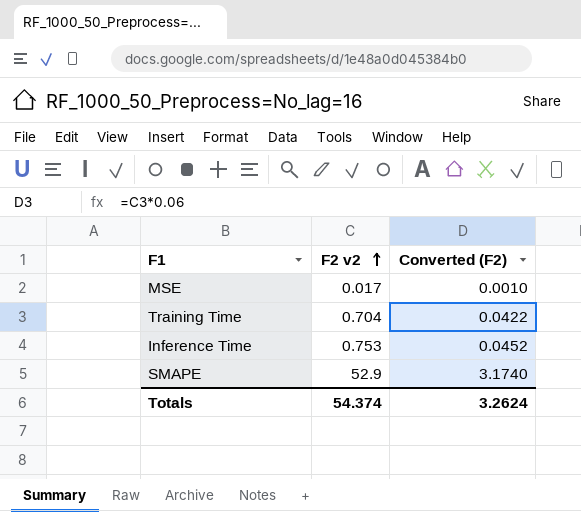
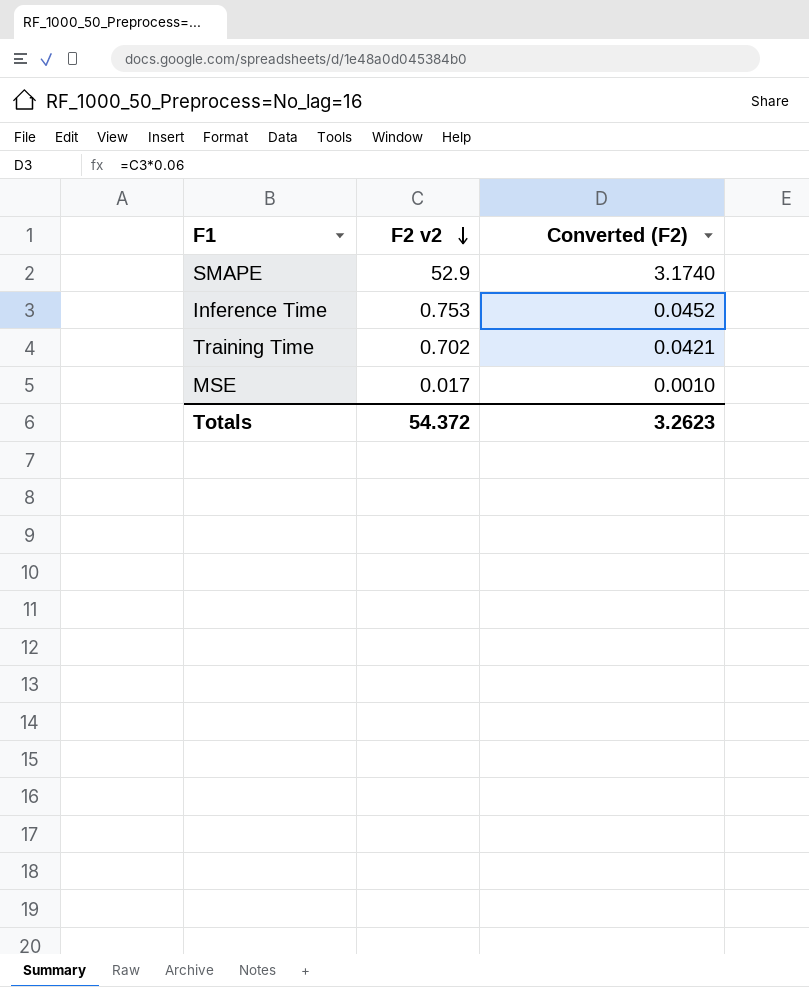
row order: F2 v2 ascending -> F2 v2 descending
Training Time | F2 v2: 0.704 -> 0.702
Training Time | Converted (F2): 0.0422 -> 0.0421
Totals | F2 v2: 54.374 -> 54.372
Totals | Converted (F2): 3.2624 -> 3.2623

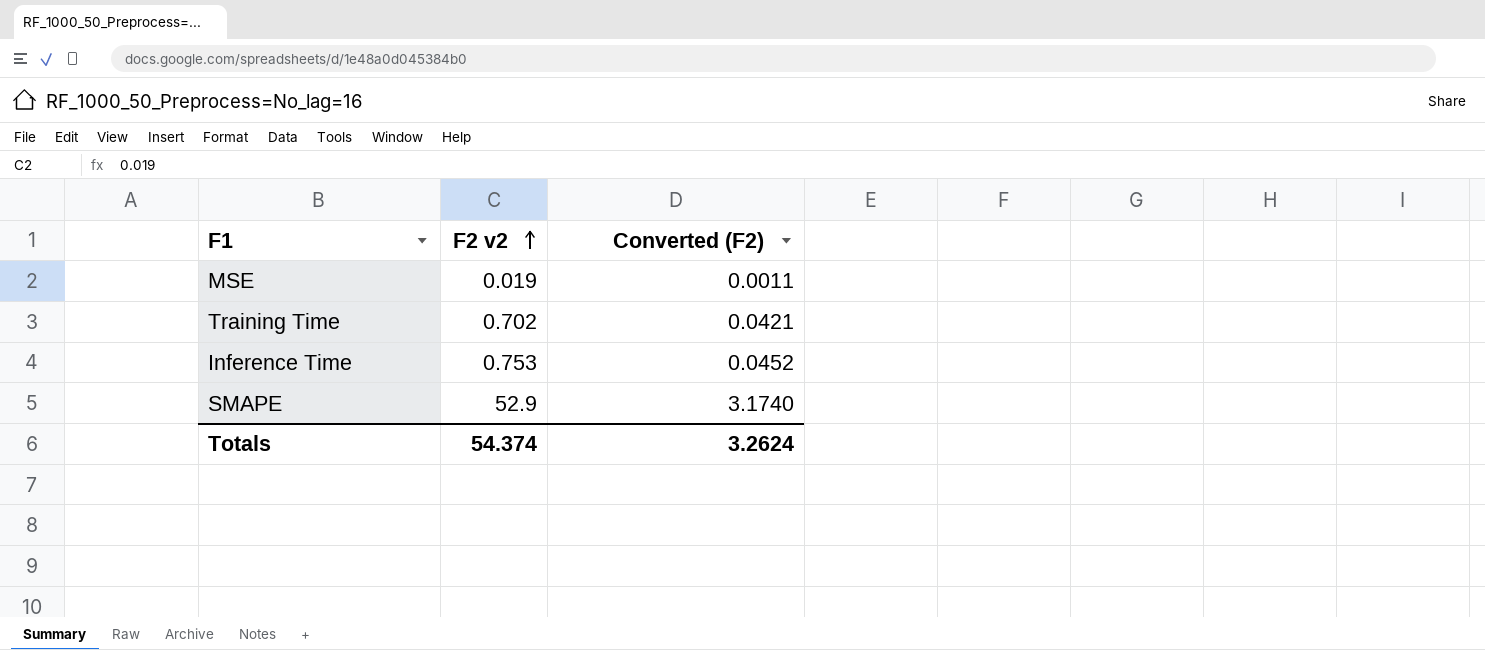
row order: F2 v2 descending -> F2 v2 ascending
MSE | F2 v2: 0.017 -> 0.019
MSE | Converted (F2): 0.0010 -> 0.0011
Totals | F2 v2: 54.372 -> 54.374
Totals | Converted (F2): 3.2623 -> 3.2624

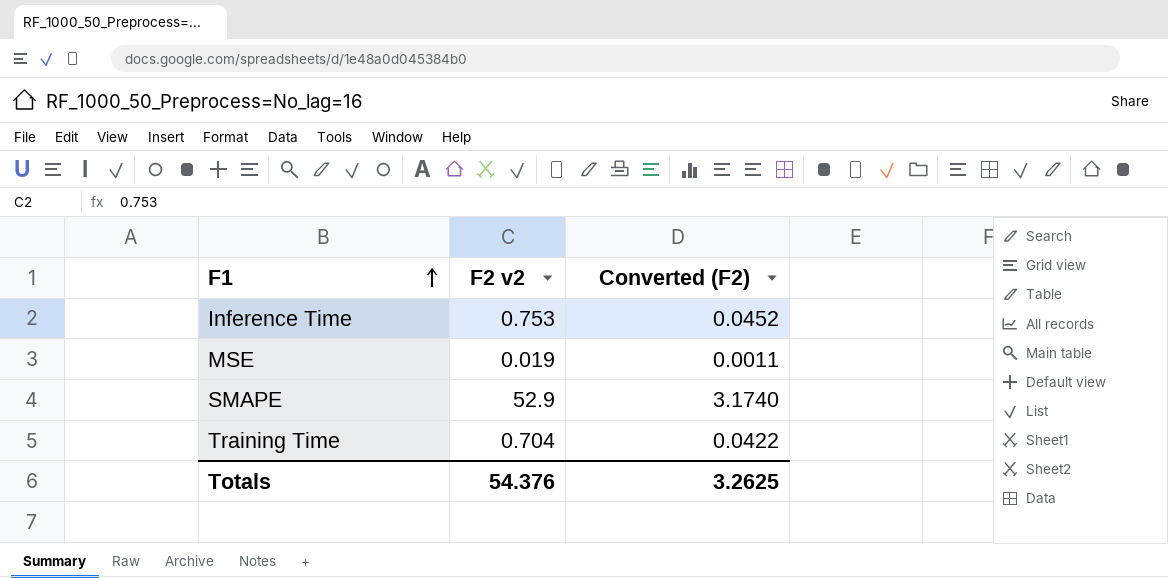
row order: F2 v2 ascending -> F1 ascending
Training Time | F2 v2: 0.702 -> 0.704
Training Time | Converted (F2): 0.0421 -> 0.0422
Totals | F2 v2: 54.374 -> 54.376
Totals | Converted (F2): 3.2624 -> 3.2625

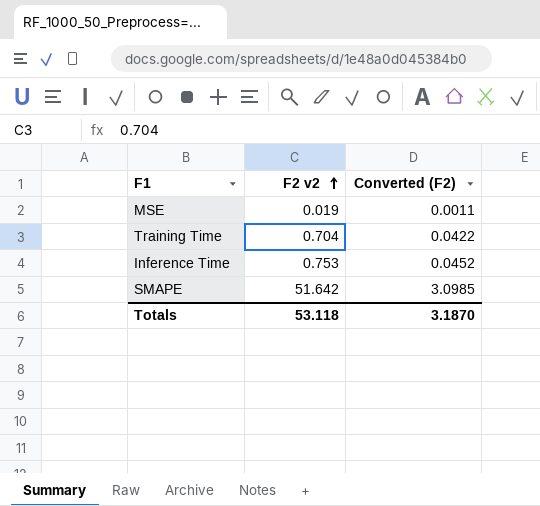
row order: F1 ascending -> F2 v2 ascending
SMAPE | F2 v2: 52.9 -> 51.642
SMAPE | Converted (F2): 3.1740 -> 3.0985
Totals | F2 v2: 54.376 -> 53.118
Totals | Converted (F2): 3.2625 -> 3.1870

